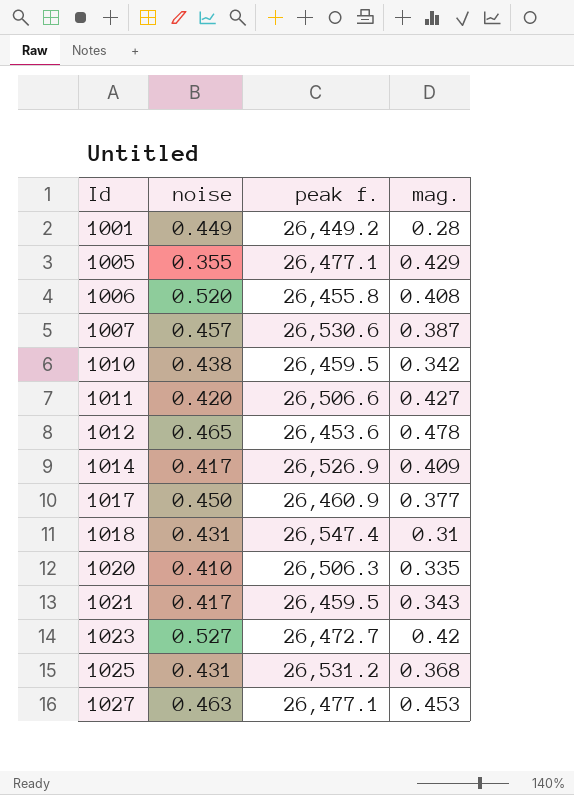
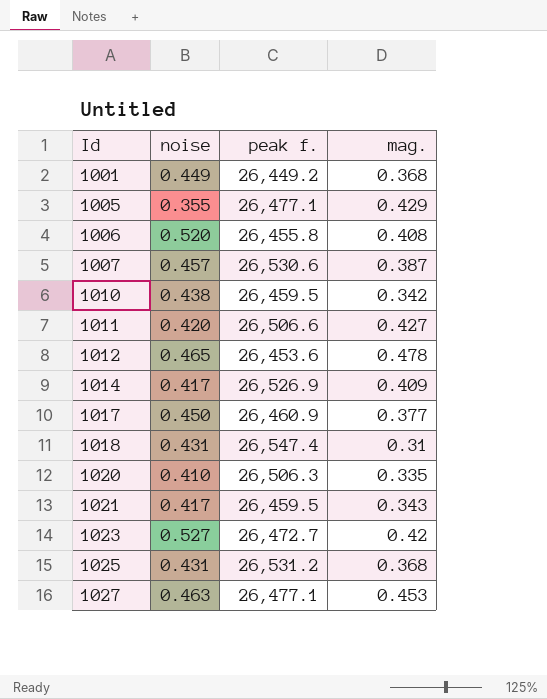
1001 | mag.: 0.28 -> 0.368

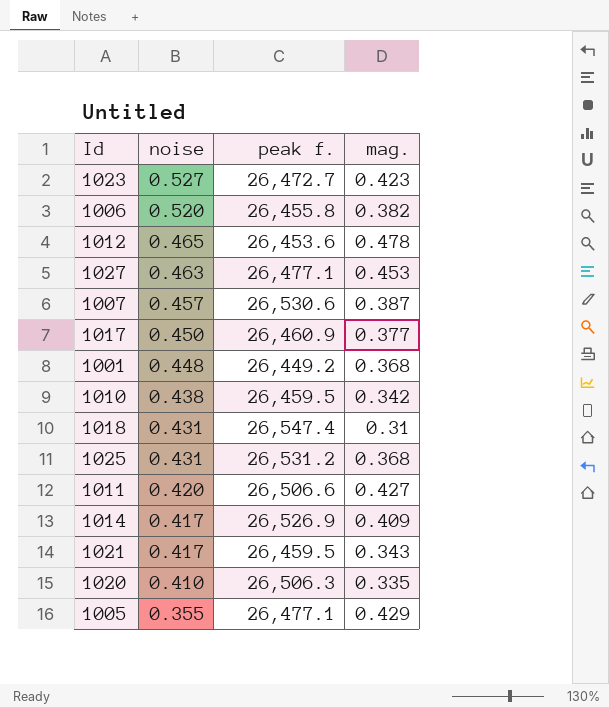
row order: Id ascending -> noise descending
1023 | mag.: 0.42 -> 0.423
1006 | mag.: 0.408 -> 0.382
1001 | noise: 0.449 -> 0.448

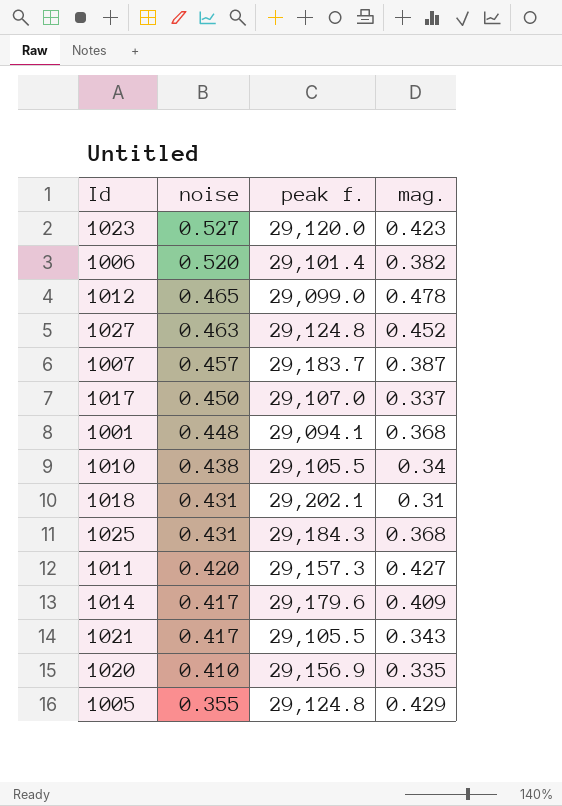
1023 | peak f.: 26,472.7 -> 29,120.0
1006 | peak f.: 26,455.8 -> 29,101.4
1012 | peak f.: 26,453.6 -> 29,099.0
1027 | peak f.: 26,477.1 -> 29,124.8
1027 | mag.: 0.453 -> 0.452
1007 | peak f.: 26,530.6 -> 29,183.7
1017 | peak f.: 26,460.9 -> 29,107.0
1017 | mag.: 0.377 -> 0.337
1001 | peak f.: 26,449.2 -> 29,094.1
1010 | peak f.: 26,459.5 -> 29,105.5
1010 | mag.: 0.342 -> 0.34
1018 | peak f.: 26,547.4 -> 29,202.1
1025 | peak f.: 26,531.2 -> 29,184.3
1011 | peak f.: 26,506.6 -> 29,157.3
1014 | peak f.: 26,526.9 -> 29,179.6
1021 | peak f.: 26,459.5 -> 29,105.5
1020 | peak f.: 26,506.3 -> 29,156.9
1005 | peak f.: 26,477.1 -> 29,124.8

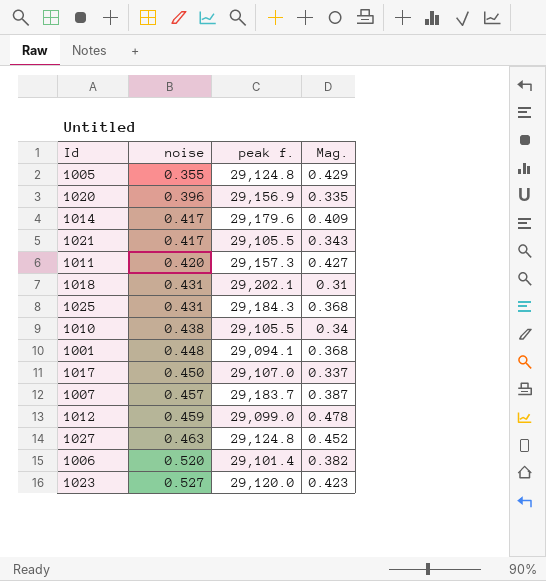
row order: noise descending -> noise ascending
column name: mag. -> Mag.
1020 | noise: 0.410 -> 0.396
1012 | noise: 0.465 -> 0.459

